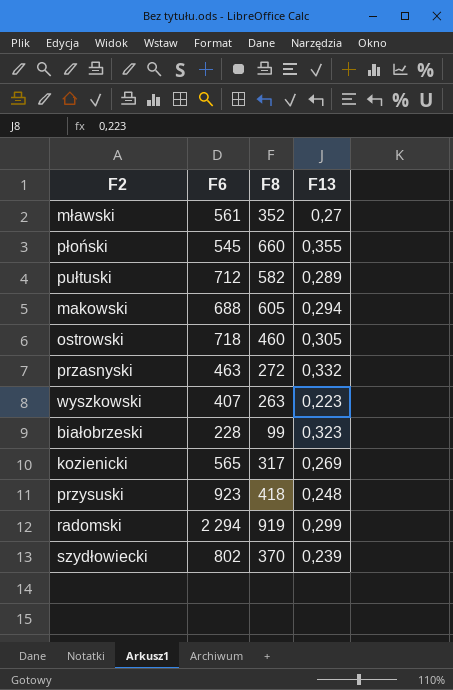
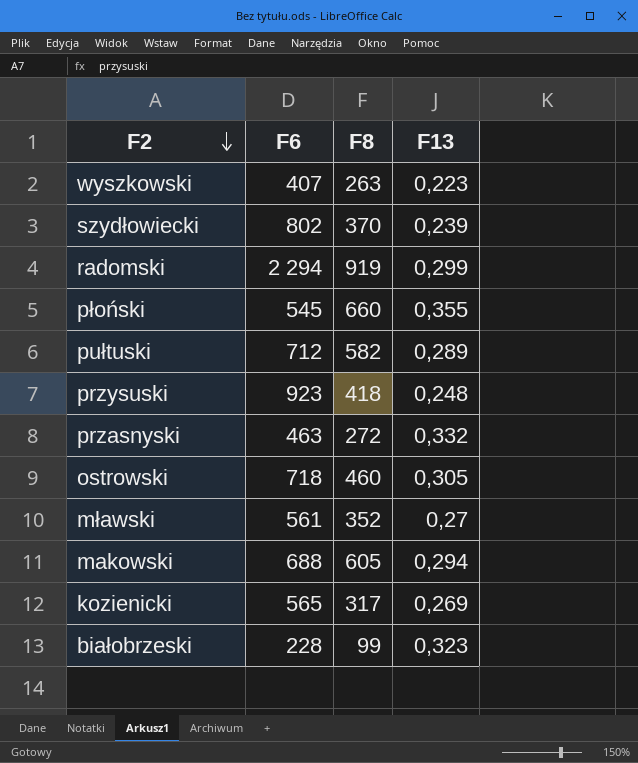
row order: none -> F2 descending

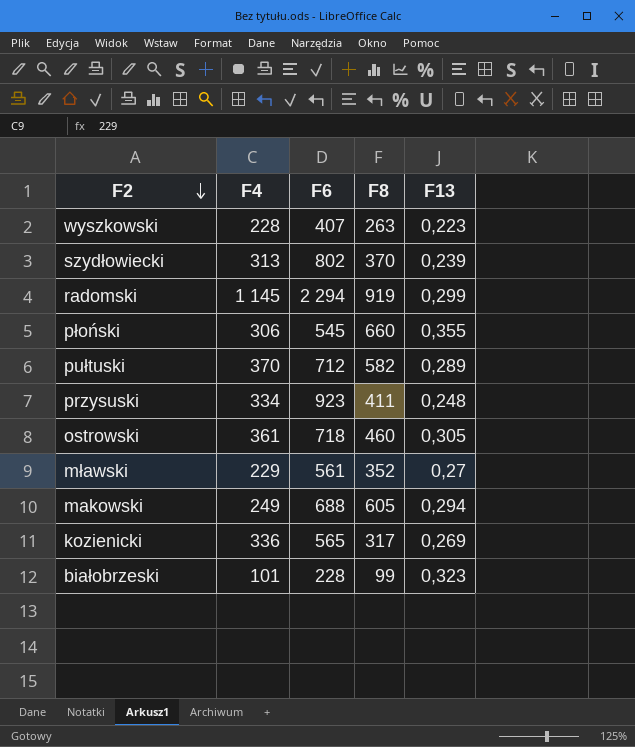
column F4 | position: none -> 2
row przasnyski: 463 | 272 | 0,332 -> none
przysuski | F8: 418 -> 411

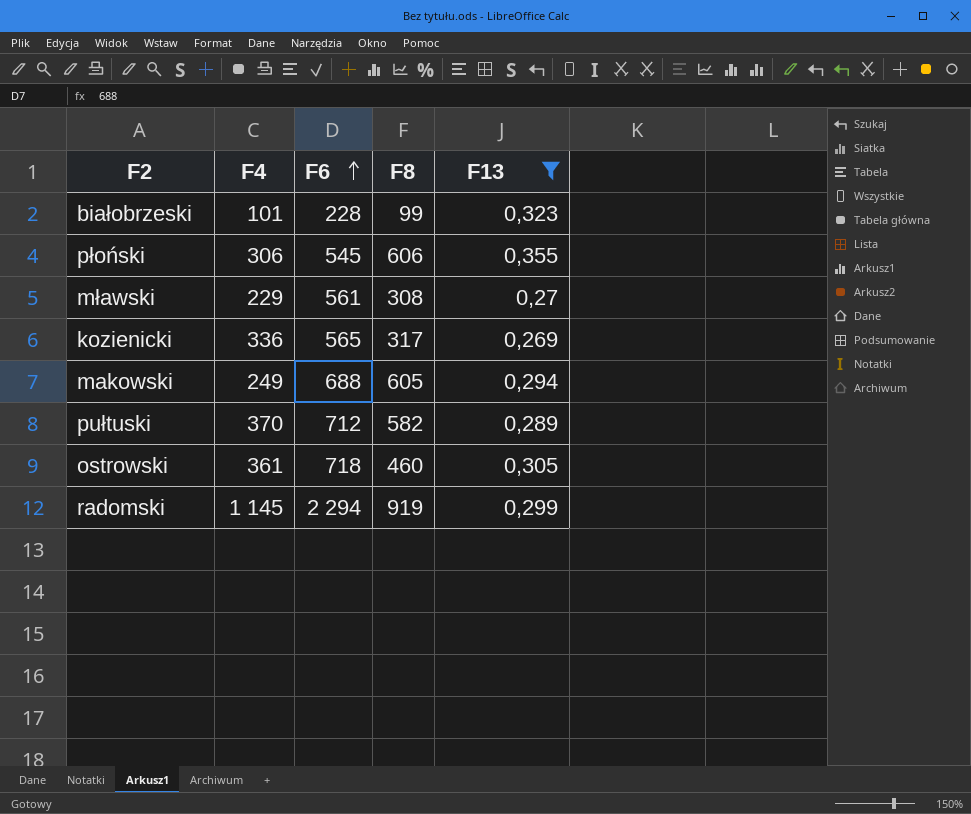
filter: none -> F13 >= 0,269
row order: F2 descending -> F6 ascending
płoński | F8: 660 -> 606
mławski | F8: 352 -> 308

